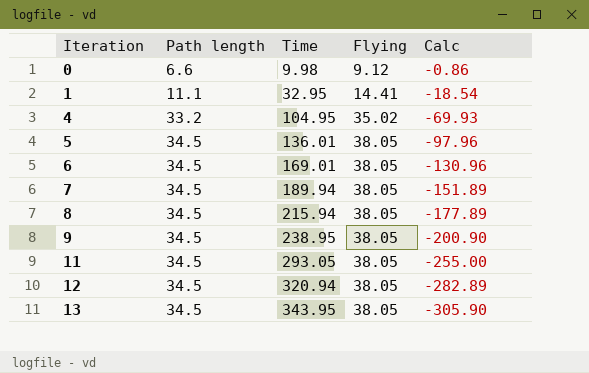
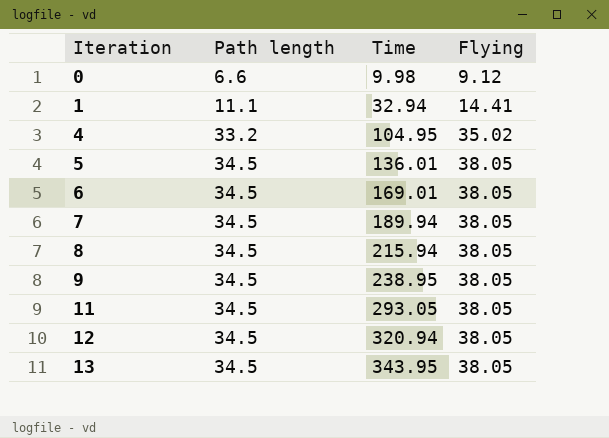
column Calc | formula: [Flying] - [Time] -> none
1 | Time: 32.95 -> 32.94

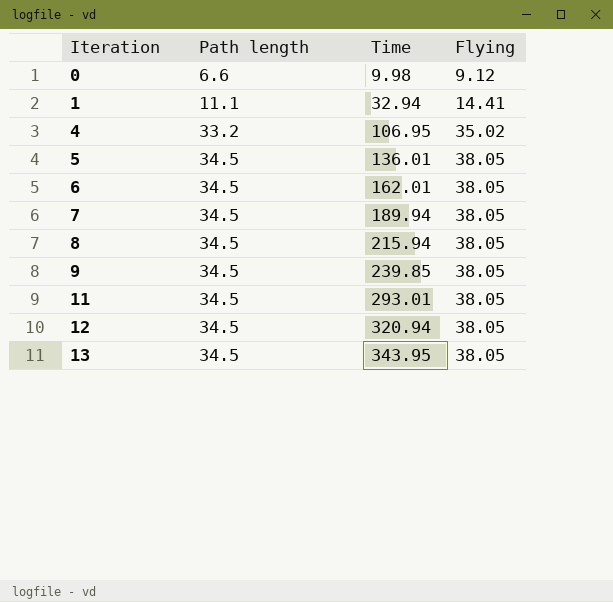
4 | Time: 104.95 -> 106.95
6 | Time: 169.01 -> 162.01
9 | Time: 238.95 -> 239.85
11 | Time: 293.05 -> 293.01

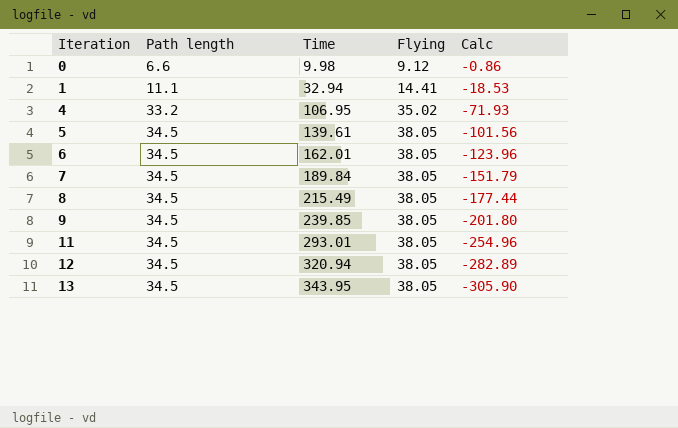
column Calc | formula: none -> [Flying] - [Time]
5 | Time: 136.01 -> 139.61
7 | Time: 189.94 -> 189.84
8 | Time: 215.94 -> 215.49

